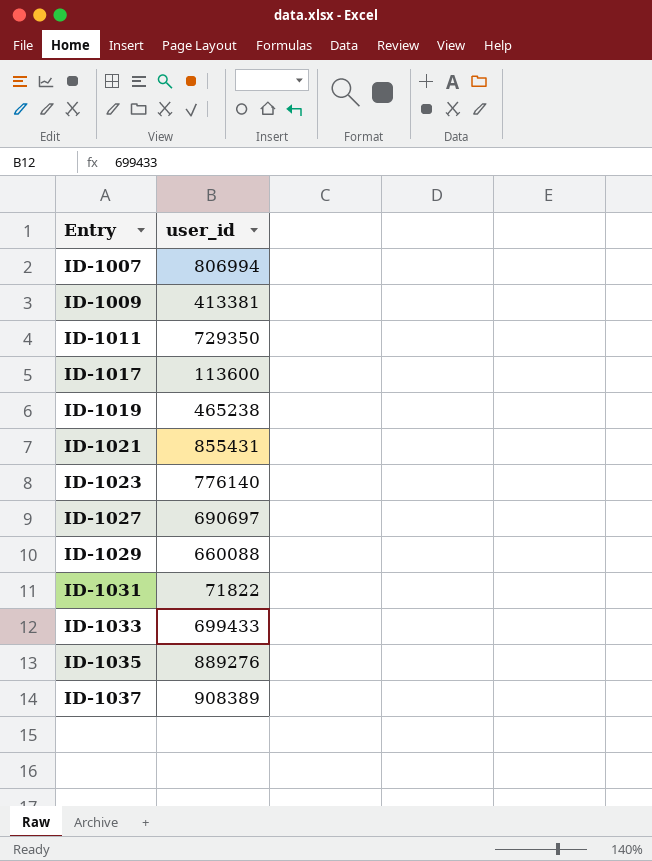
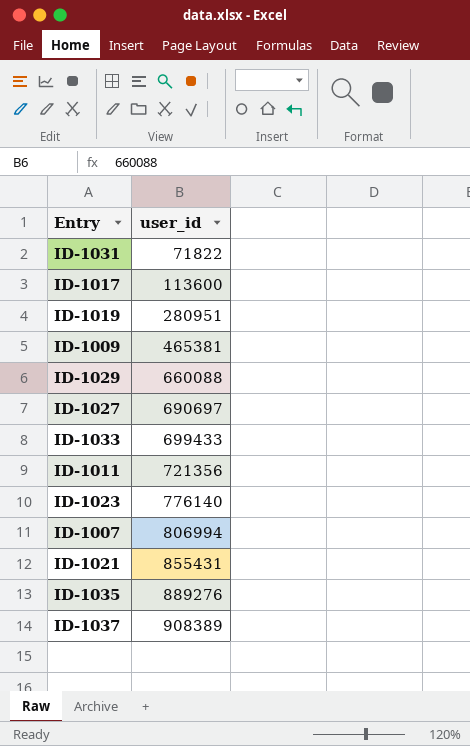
row order: Entry ascending -> user_id ascending
ID-1019 | user_id: 465238 -> 280951
ID-1009 | user_id: 413381 -> 465381
ID-1011 | user_id: 729350 -> 721356

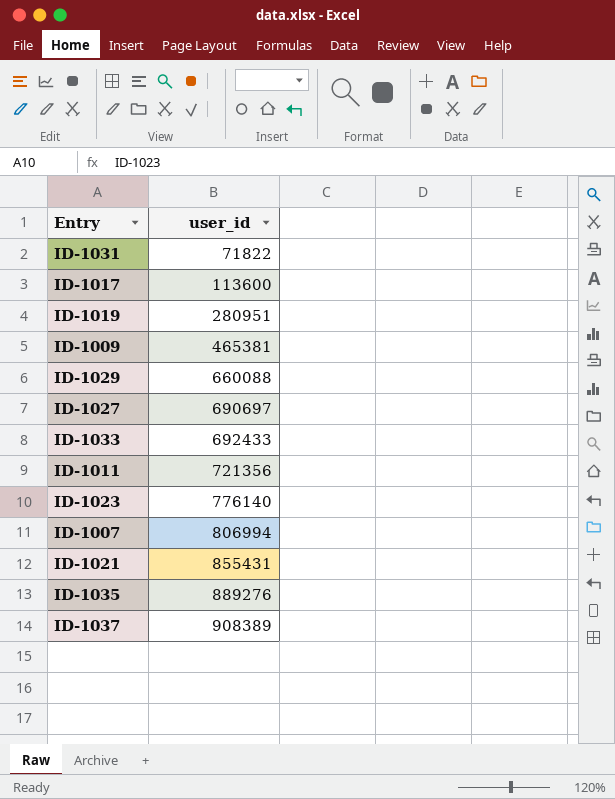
ID-1033 | user_id: 699433 -> 692433

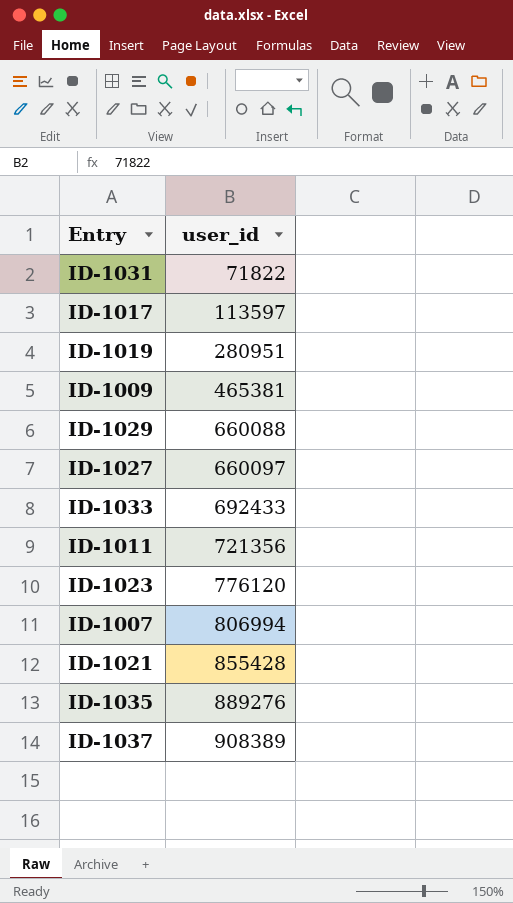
ID-1017 | user_id: 113600 -> 113597
ID-1027 | user_id: 690697 -> 660097
ID-1023 | user_id: 776140 -> 776120
ID-1021 | user_id: 855431 -> 855428

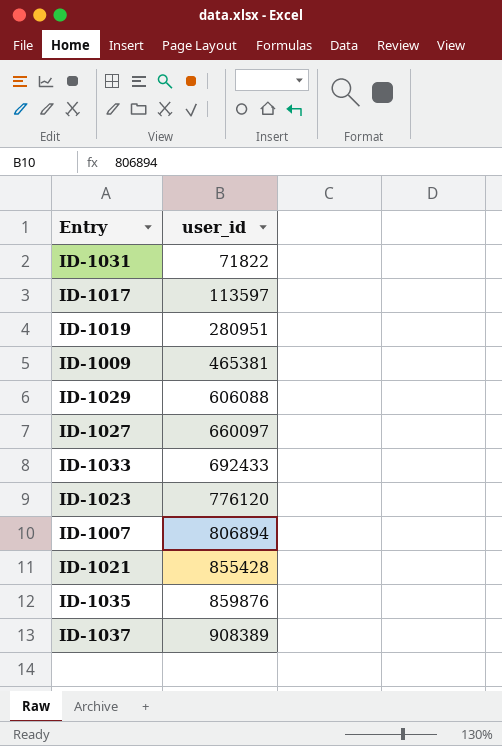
row ID-1011: 721356 -> none
ID-1029 | user_id: 660088 -> 606088
ID-1007 | user_id: 806994 -> 806894
ID-1035 | user_id: 889276 -> 859876

